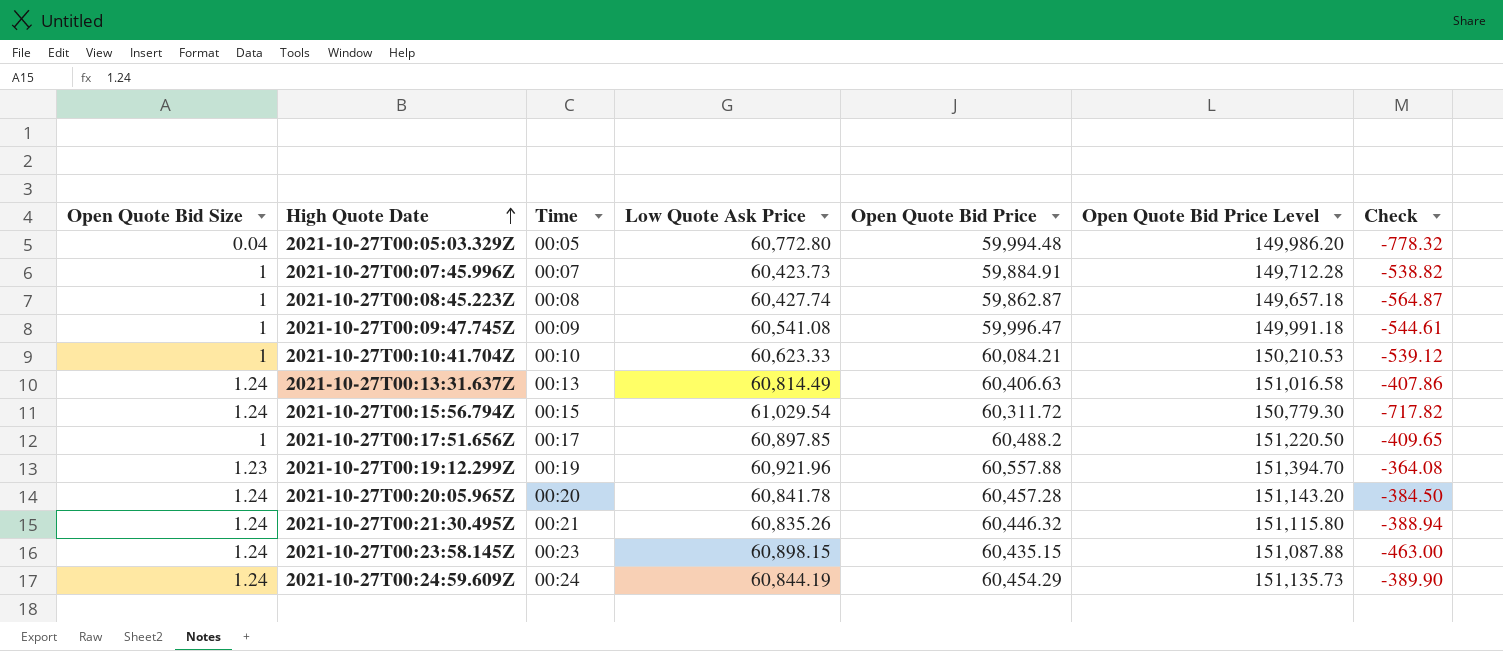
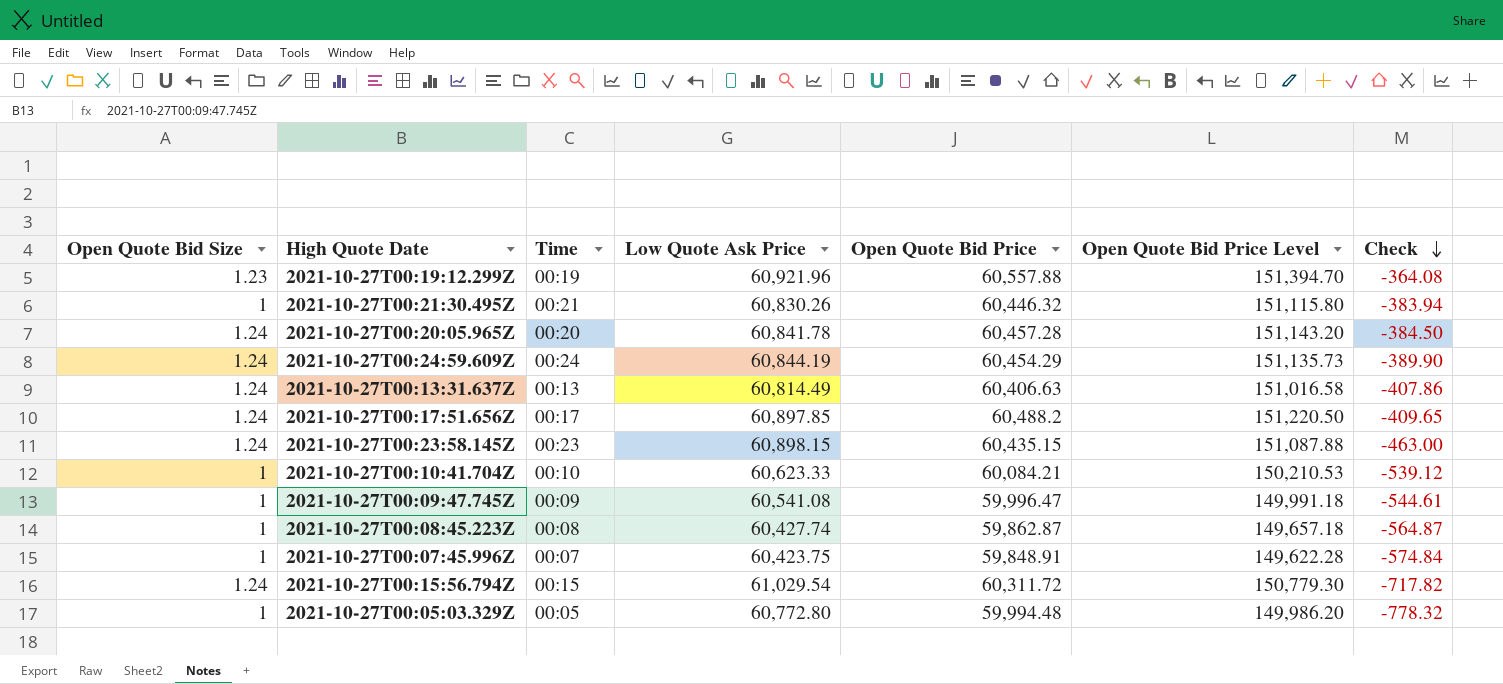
row order: High Quote Date ascending -> Check descending
2021-10-27T00:21:30.495Z | Open Quote Bid Size: 1.24 -> 1
2021-10-27T00:21:30.495Z | Low Quote Ask Price: 60,835.26 -> 60,830.26
2021-10-27T00:21:30.495Z | Check: -388.94 -> -383.94
2021-10-27T00:17:51.656Z | Open Quote Bid Size: 1 -> 1.24
2021-10-27T00:07:45.996Z | Low Quote Ask Price: 60,423.73 -> 60,423.75
2021-10-27T00:07:45.996Z | Open Quote Bid Price: 59,884.91 -> 59,848.91
2021-10-27T00:07:45.996Z | Open Quote Bid Price Level: 149,712.28 -> 149,622.28
2021-10-27T00:07:45.996Z | Check: -538.82 -> -574.84
2021-10-27T00:05:03.329Z | Open Quote Bid Size: 0.04 -> 1

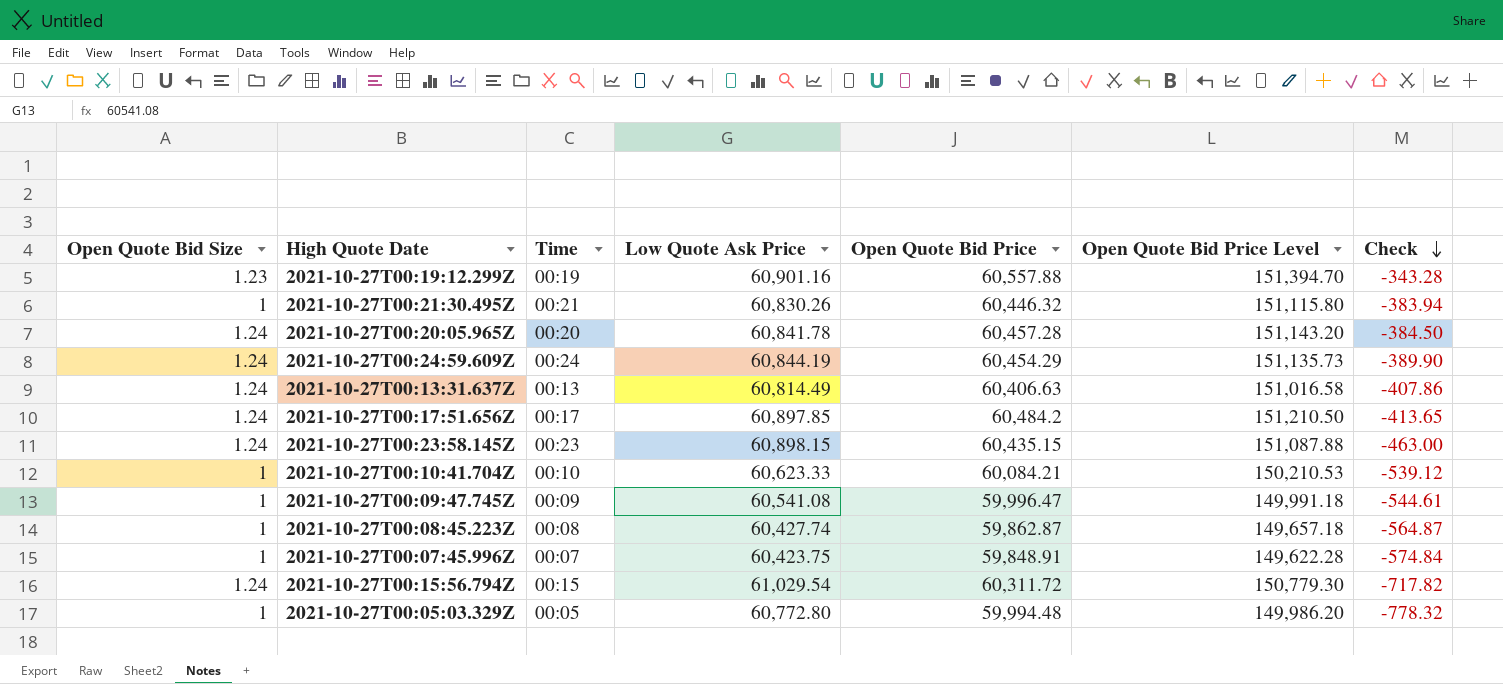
2021-10-27T00:19:12.299Z | Low Quote Ask Price: 60,921.96 -> 60,901.16
2021-10-27T00:19:12.299Z | Check: -364.08 -> -343.28
2021-10-27T00:17:51.656Z | Open Quote Bid Price: 60,488.2 -> 60,484.2
2021-10-27T00:17:51.656Z | Open Quote Bid Price Level: 151,220.50 -> 151,210.50
2021-10-27T00:17:51.656Z | Check: -409.65 -> -413.65

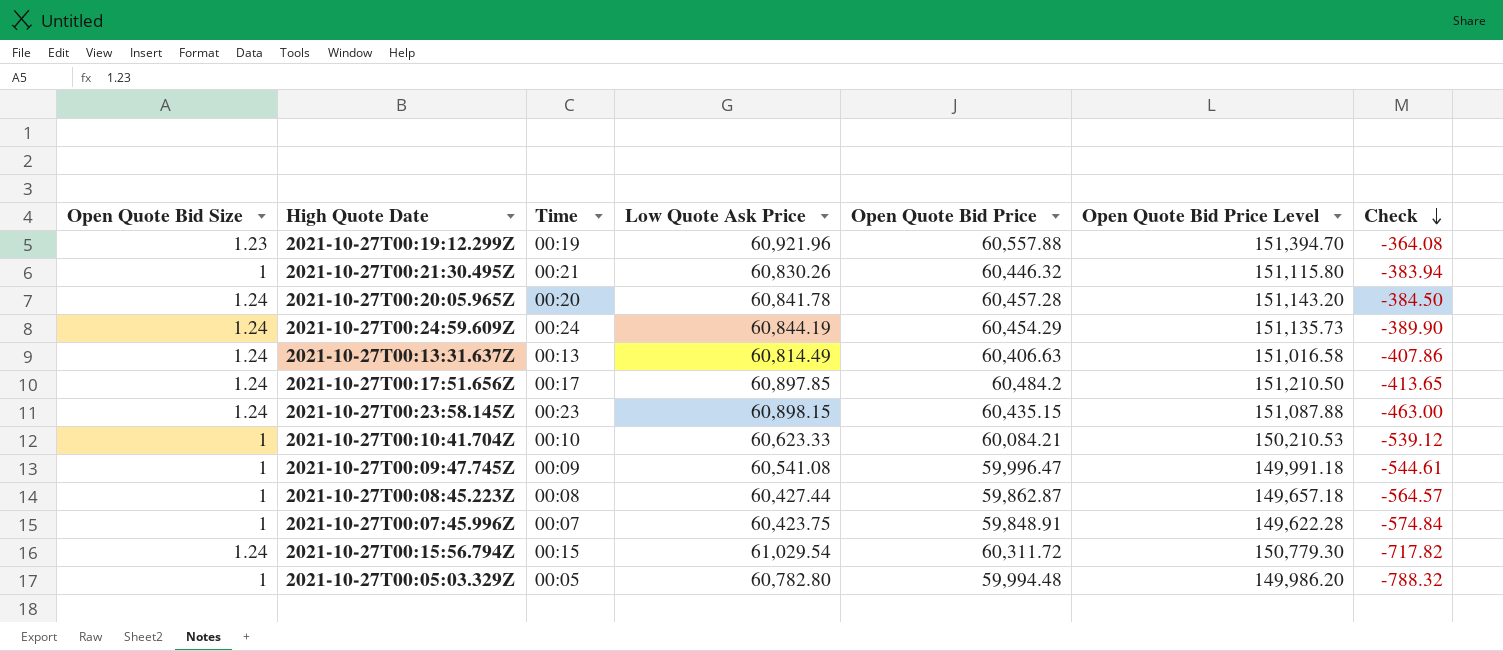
2021-10-27T00:19:12.299Z | Low Quote Ask Price: 60,901.16 -> 60,921.96
2021-10-27T00:19:12.299Z | Check: -343.28 -> -364.08
2021-10-27T00:08:45.223Z | Low Quote Ask Price: 60,427.74 -> 60,427.44
2021-10-27T00:08:45.223Z | Check: -564.87 -> -564.57
2021-10-27T00:05:03.329Z | Low Quote Ask Price: 60,772.80 -> 60,782.80
2021-10-27T00:05:03.329Z | Check: -778.32 -> -788.32

